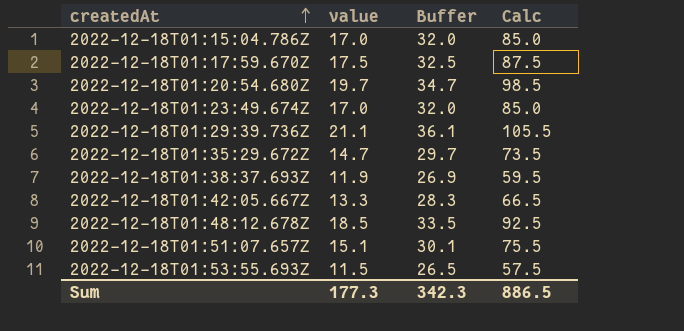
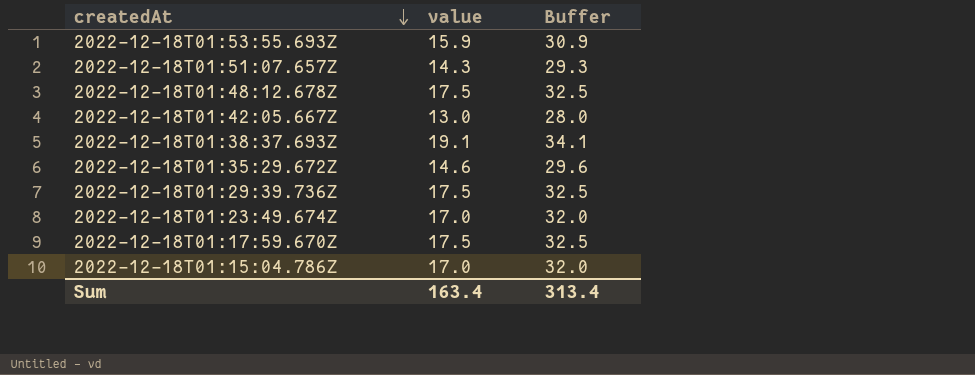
row order: createdAt ascending -> createdAt descending
column Calc | formula: [value] * 5 -> none
row 2022-12-18T01:20:54.680Z: 19.7 | 34.7 | 98.5 -> none
2022-12-18T01:53:55.693Z | value: 11.5 -> 15.9
2022-12-18T01:53:55.693Z | Buffer: 26.5 -> 30.9
2022-12-18T01:51:07.657Z | value: 15.1 -> 14.3
2022-12-18T01:51:07.657Z | Buffer: 30.1 -> 29.3
2022-12-18T01:48:12.678Z | value: 18.5 -> 17.5
2022-12-18T01:48:12.678Z | Buffer: 33.5 -> 32.5
2022-12-18T01:42:05.667Z | value: 13.3 -> 13.0
2022-12-18T01:42:05.667Z | Buffer: 28.3 -> 28.0
2022-12-18T01:38:37.693Z | value: 11.9 -> 19.1
2022-12-18T01:38:37.693Z | Buffer: 26.9 -> 34.1
2022-12-18T01:35:29.672Z | value: 14.7 -> 14.6
2022-12-18T01:35:29.672Z | Buffer: 29.7 -> 29.6
2022-12-18T01:29:39.736Z | value: 21.1 -> 17.5
2022-12-18T01:29:39.736Z | Buffer: 36.1 -> 32.5
Sum | value: 177.3 -> 163.4
Sum | Buffer: 342.3 -> 313.4

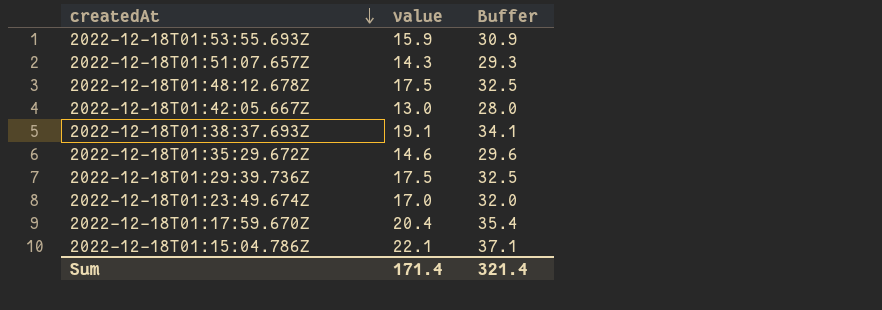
2022-12-18T01:17:59.670Z | value: 17.5 -> 20.4
2022-12-18T01:17:59.670Z | Buffer: 32.5 -> 35.4
2022-12-18T01:15:04.786Z | value: 17.0 -> 22.1
2022-12-18T01:15:04.786Z | Buffer: 32.0 -> 37.1
Sum | value: 163.4 -> 171.4
Sum | Buffer: 313.4 -> 321.4

